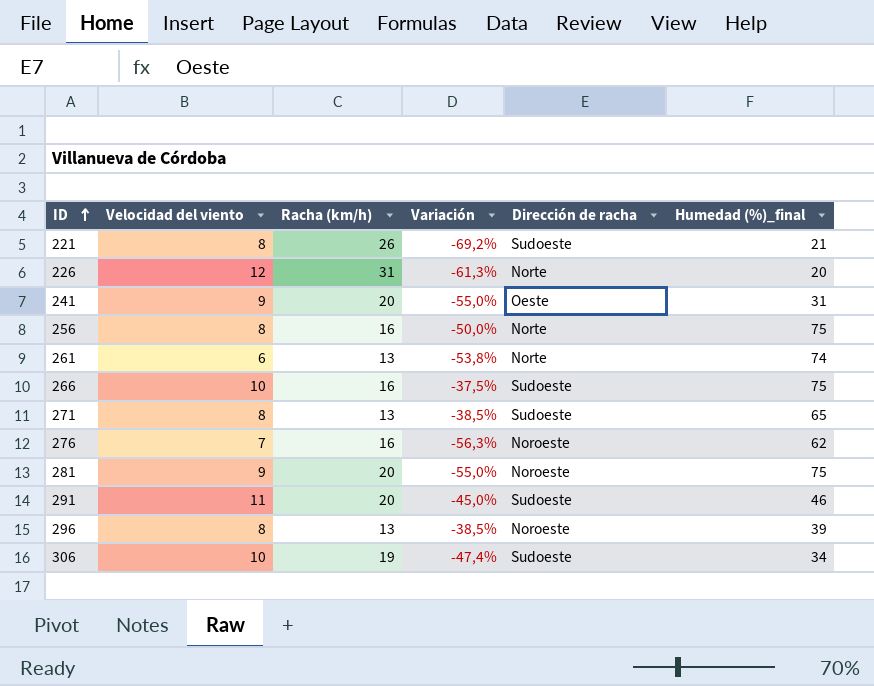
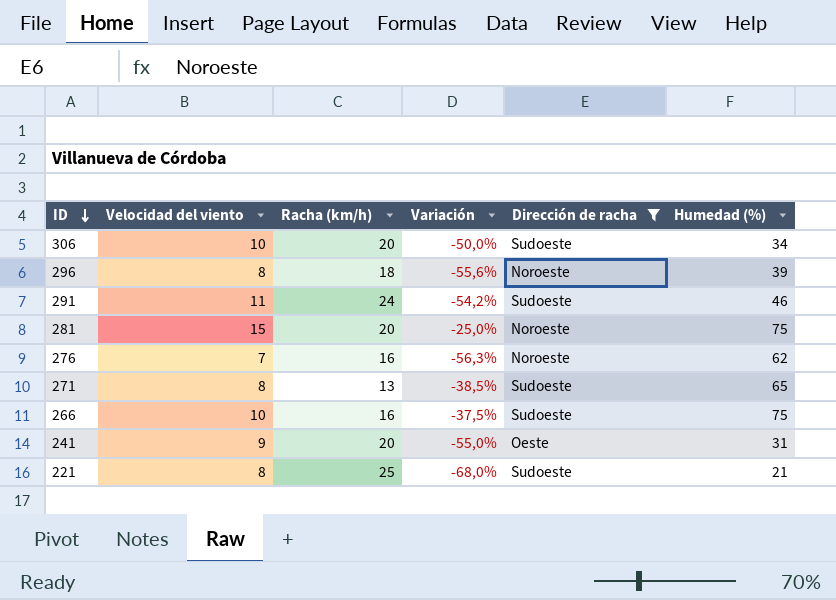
filter: none -> Dirección de racha != Norte
row order: ID ascending -> ID descending
column name: Humedad (%)_final -> Humedad (%)
306 | Racha (km/h): 19 -> 20
306 | Variación: -47,4% -> -50,0%
296 | Racha (km/h): 13 -> 18
296 | Variación: -38,5% -> -55,6%
291 | Racha (km/h): 20 -> 24
291 | Variación: -45,0% -> -54,2%
281 | Velocidad del viento: 9 -> 15
281 | Variación: -55,0% -> -25,0%
221 | Racha (km/h): 26 -> 25
221 | Variación: -69,2% -> -68,0%

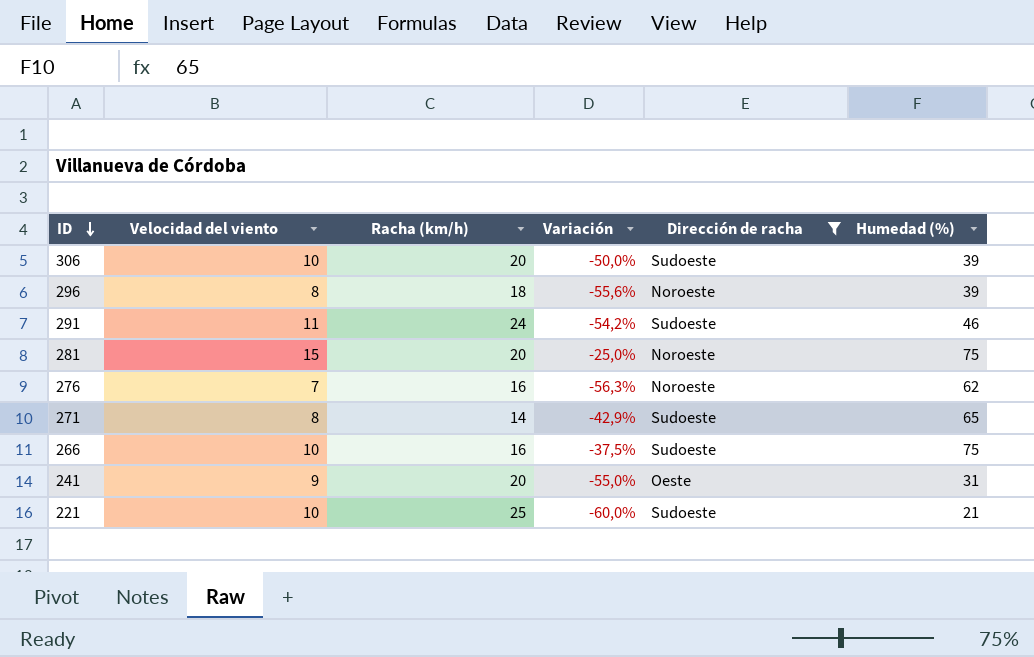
306 | Humedad (%): 34 -> 39
271 | Racha (km/h): 13 -> 14
271 | Variación: -38,5% -> -42,9%
221 | Velocidad del viento: 8 -> 10
221 | Variación: -68,0% -> -60,0%

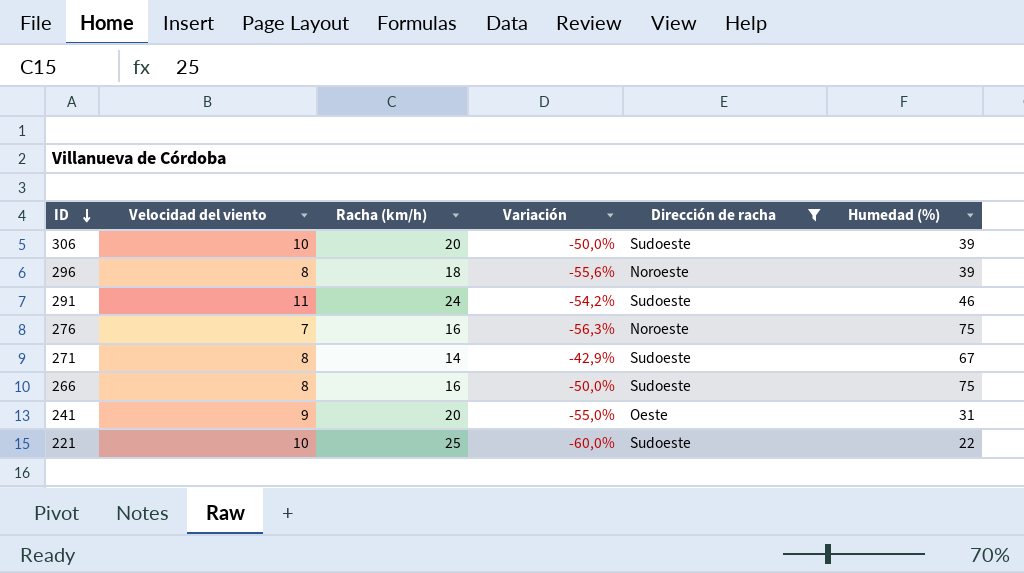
row 281: 15 | 20 | -25,0% | Noroeste | 75 -> none
276 | Humedad (%): 62 -> 75
271 | Humedad (%): 65 -> 67
266 | Velocidad del viento: 10 -> 8
266 | Variación: -37,5% -> -50,0%
221 | Humedad (%): 21 -> 22

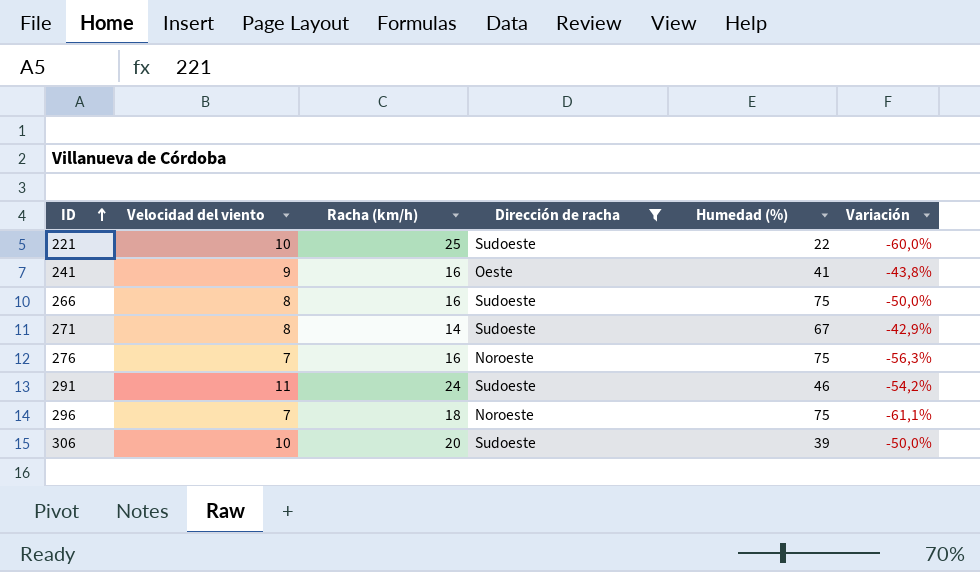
row order: ID descending -> ID ascending
column Variación | position: 4 -> 6
241 | Racha (km/h): 20 -> 16
241 | Humedad (%): 31 -> 41
241 | Variación: -55,0% -> -43,8%
296 | Velocidad del viento: 8 -> 7
296 | Humedad (%): 39 -> 75
296 | Variación: -55,6% -> -61,1%

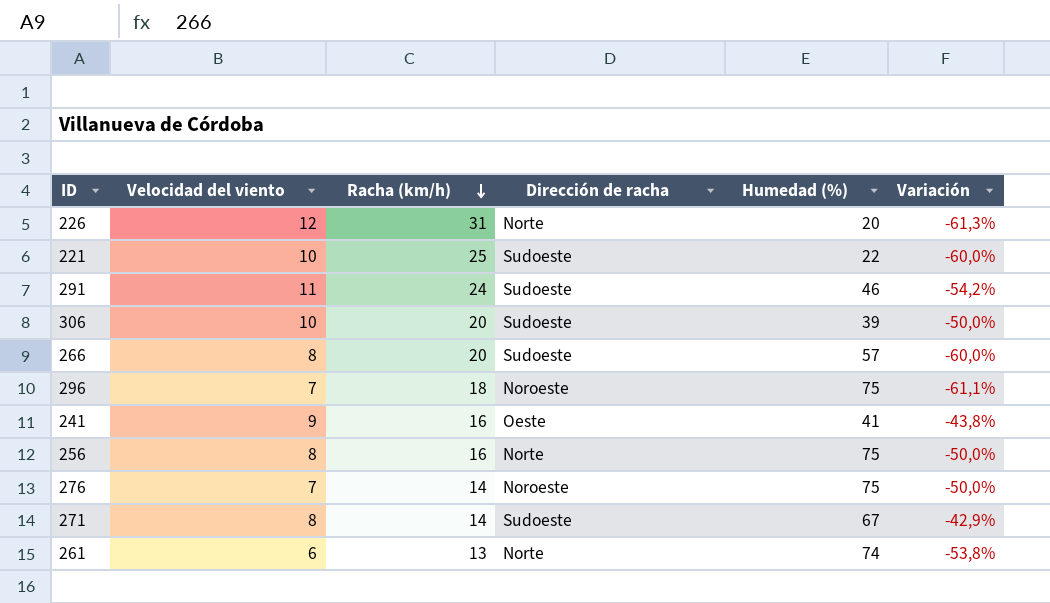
filter: Dirección de racha != Norte -> none
row order: ID ascending -> Racha (km/h) descending
266 | Racha (km/h): 16 -> 20
266 | Humedad (%): 75 -> 57
266 | Variación: -50,0% -> -60,0%
276 | Racha (km/h): 16 -> 14
276 | Variación: -56,3% -> -50,0%

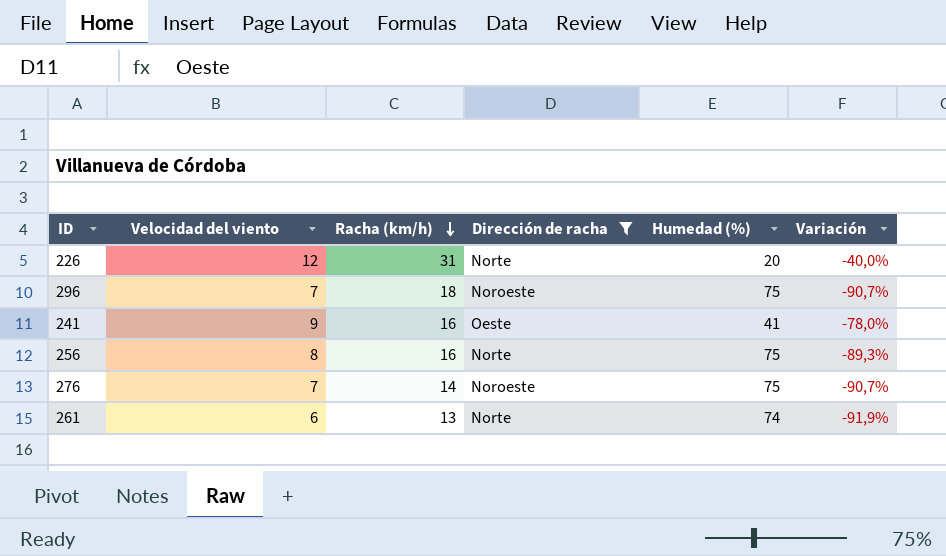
filter: none -> Dirección de racha != Sudoeste
column Variación | formula: ([Velocidad del viento] - [Racha (km/h)]) / [Racha (km/h)] -> ([Velocidad del viento] - [Humedad (%)]) / [Humedad (%)]

